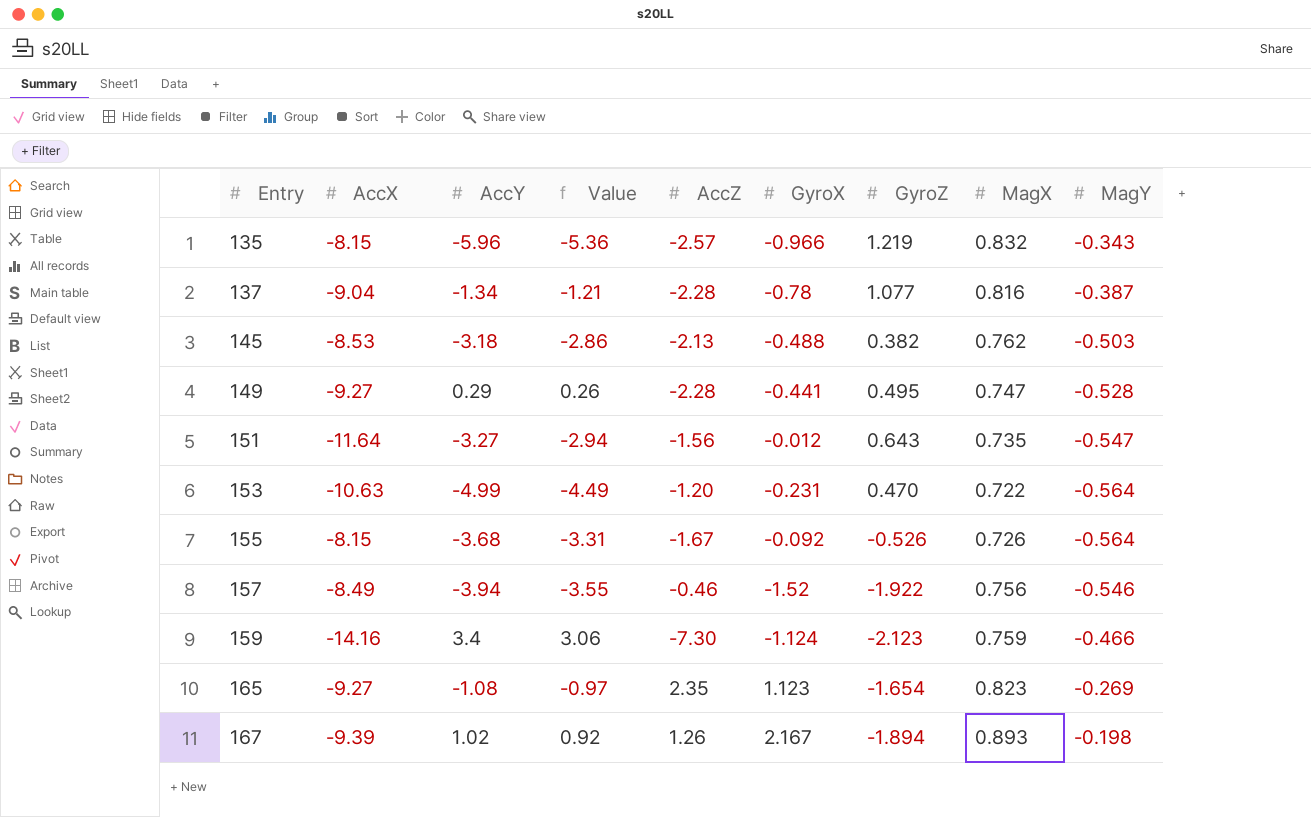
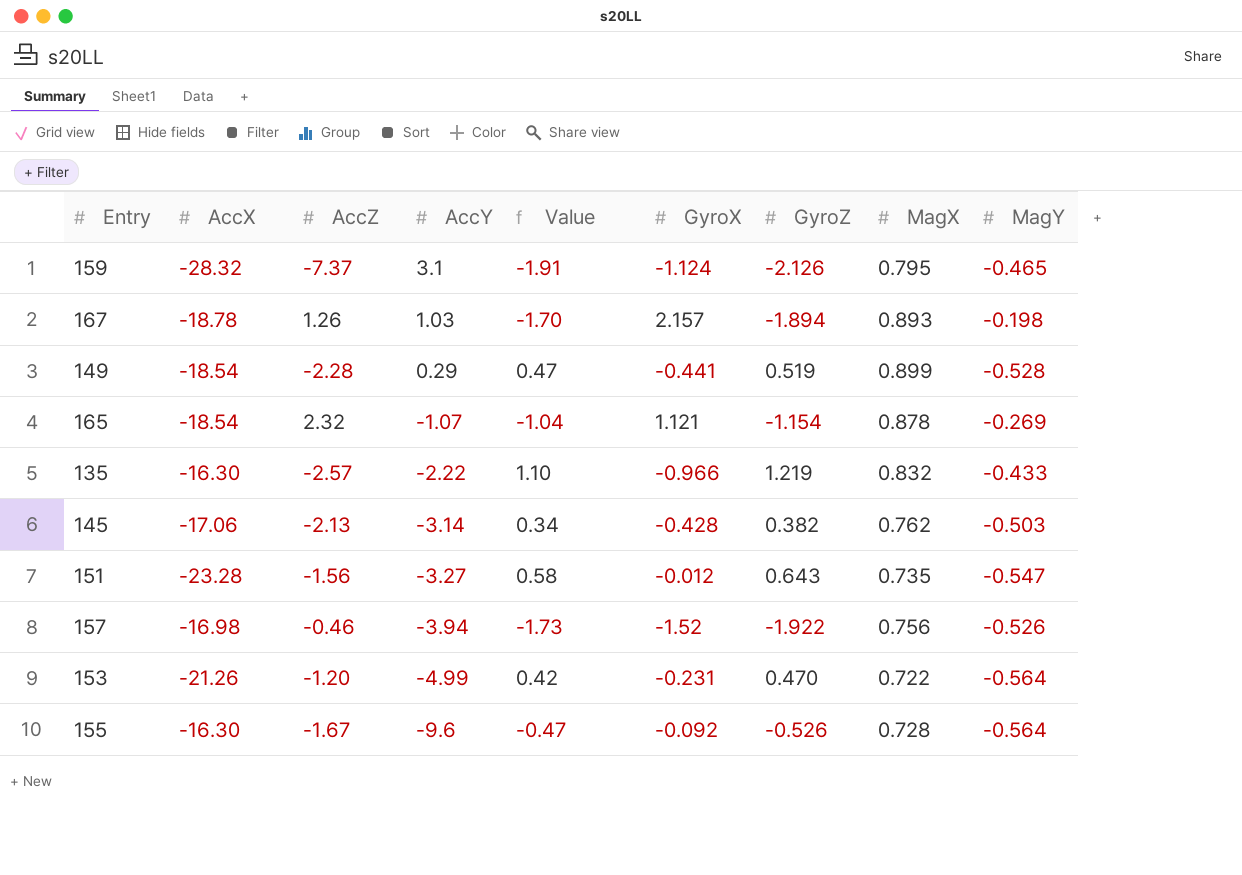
row order: Entry ascending -> AccY descending
column AccZ | position: 5 -> 3
column Value | formula: [AccY] * 0.9 -> [GyroZ] * 0.9
row 137: -9.04 | -1.34 | -1.21 | -2.28 | -0.78 | 1.077 | 0.816 | -0.387 -> none
159 | AccX: -14.16 -> -28.32
159 | AccZ: -7.30 -> -7.37
159 | AccY: 3.4 -> 3.1
159 | GyroZ: -2.123 -> -2.126
159 | MagX: 0.759 -> 0.795
159 | MagY: -0.466 -> -0.465
167 | AccX: -9.39 -> -18.78
167 | AccY: 1.02 -> 1.03
167 | GyroX: 2.167 -> 2.157
149 | AccX: -9.27 -> -18.54
149 | GyroZ: 0.495 -> 0.519
149 | MagX: 0.747 -> 0.899
165 | AccX: -9.27 -> -18.54
165 | AccZ: 2.35 -> 2.32
165 | AccY: -1.08 -> -1.07
165 | GyroX: 1.123 -> 1.121
165 | GyroZ: -1.654 -> -1.154
165 | MagX: 0.823 -> 0.878
135 | AccX: -8.15 -> -16.30
135 | AccY: -5.96 -> -2.22
135 | MagY: -0.343 -> -0.433
145 | AccX: -8.53 -> -17.06
145 | AccY: -3.18 -> -3.14
145 | GyroX: -0.488 -> -0.428
151 | AccX: -11.64 -> -23.28
157 | AccX: -8.49 -> -16.98
157 | MagY: -0.546 -> -0.526
153 | AccX: -10.63 -> -21.26
155 | AccX: -8.15 -> -16.30
155 | AccY: -3.68 -> -9.6
155 | MagX: 0.726 -> 0.728

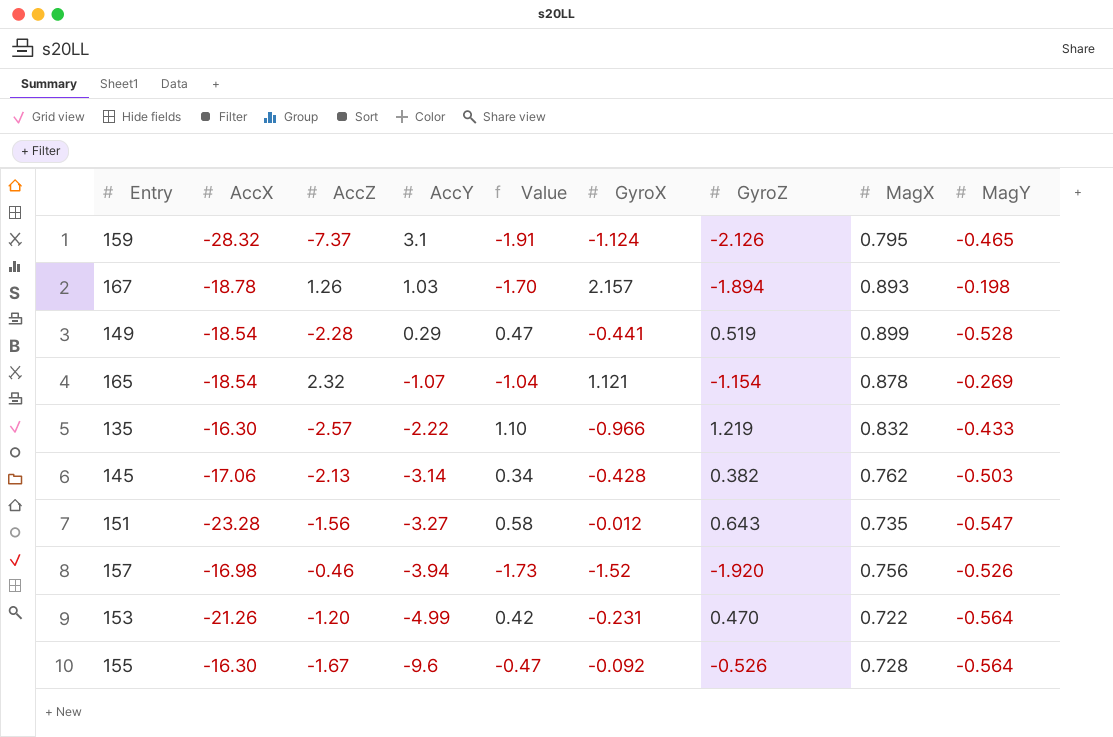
157 | GyroZ: -1.922 -> -1.920

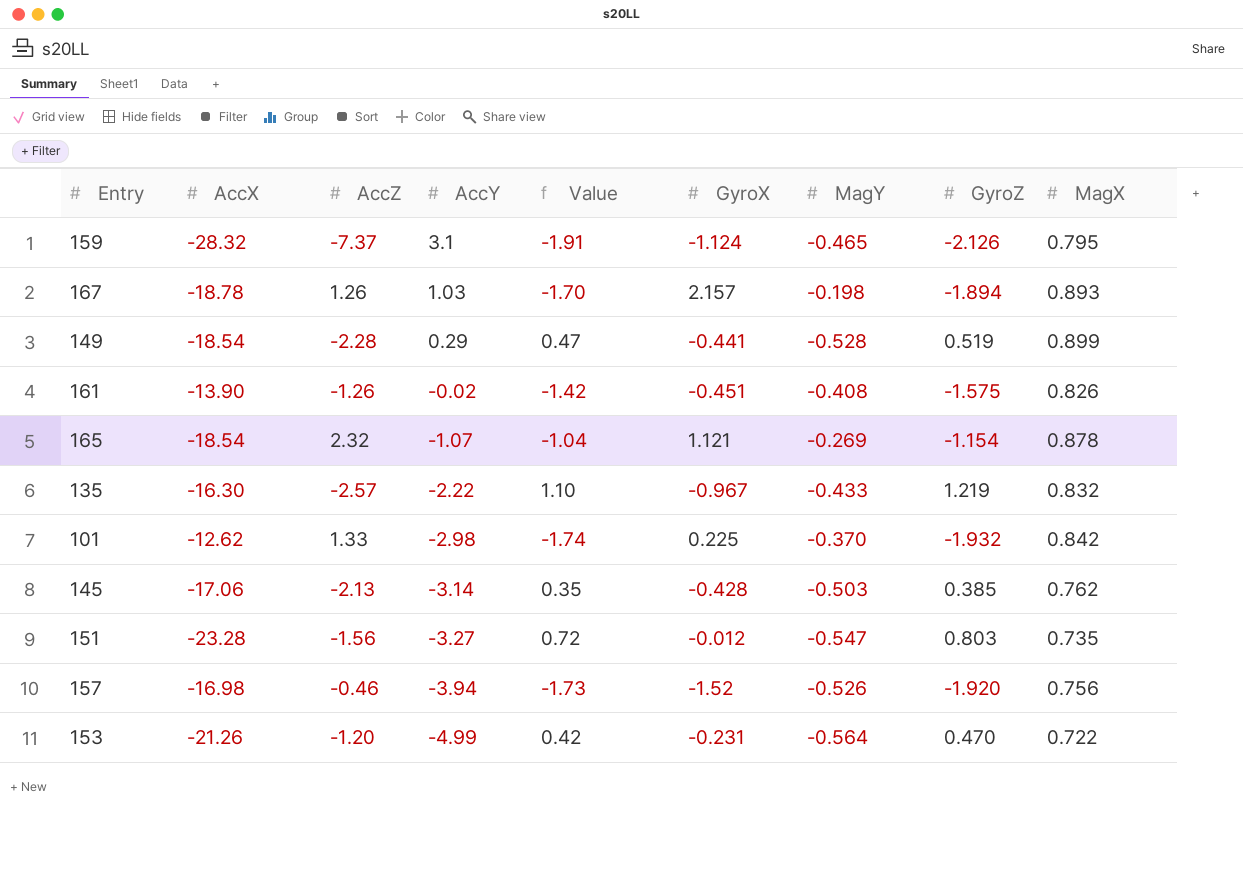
column MagY | position: 9 -> 7
row 155: -16.30 | -1.67 | -9.6 | -0.47 | -0.092 | -0.526 | 0.728 | -0.564 -> none
row 161: none -> -13.90 | -1.26 | -0.02 | -1.42 | -0.451 | -0.408 | -1.575 | 0.826
135 | GyroX: -0.966 -> -0.967
row 101: none -> -12.62 | 1.33 | -2.98 | -1.74 | 0.225 | -0.370 | -1.932 | 0.842
145 | Value: 0.34 -> 0.35
145 | GyroZ: 0.382 -> 0.385
151 | Value: 0.58 -> 0.72
151 | GyroZ: 0.643 -> 0.803

